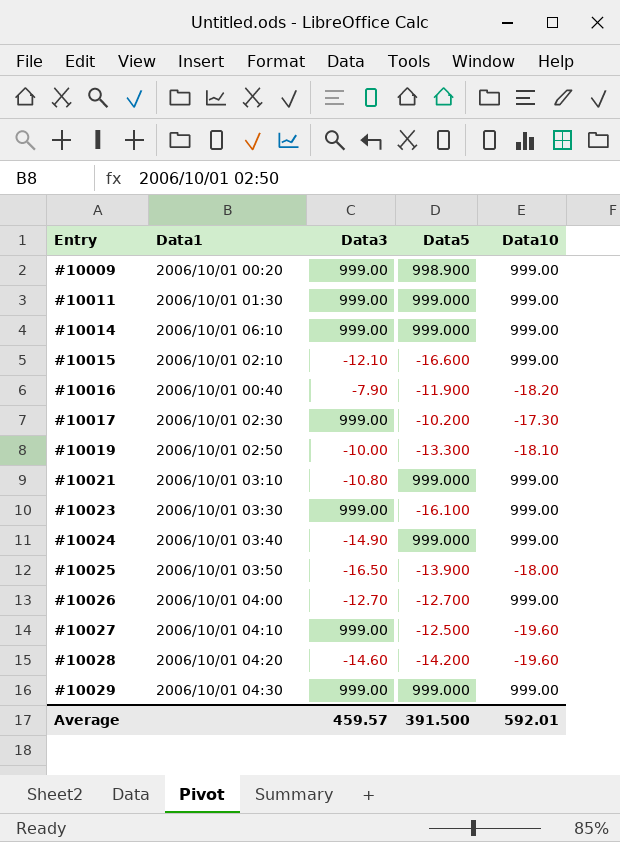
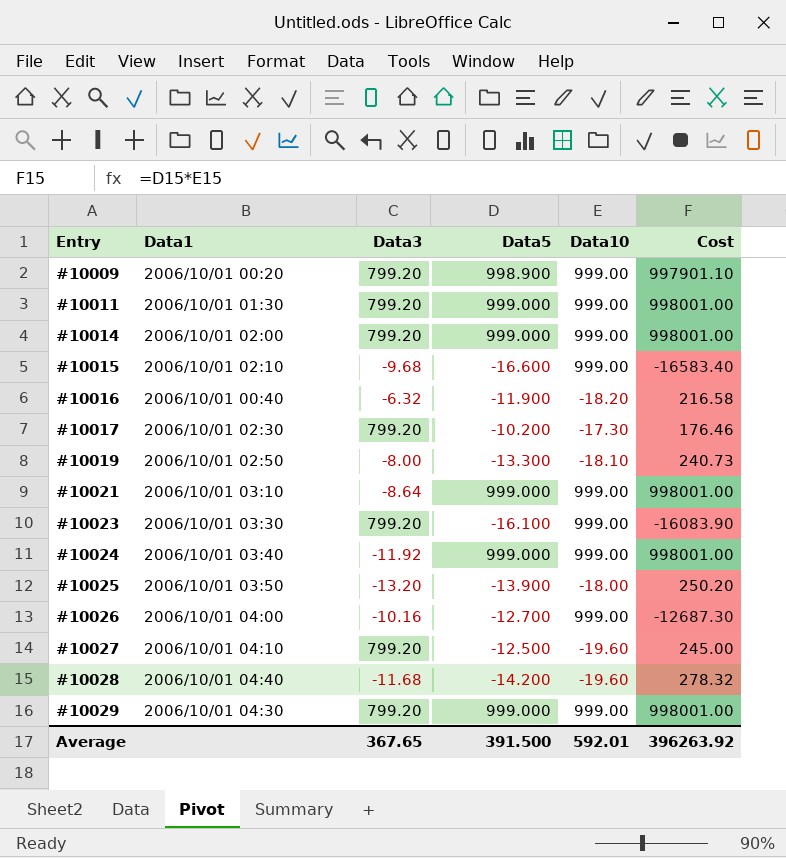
column Cost | formula: none -> [Data5] * [Data10]
#10009 | Data3: 999.00 -> 799.20
#10011 | Data3: 999.00 -> 799.20
#10014 | Data1: 2006/10/01 06:10 -> 2006/10/01 02:00
#10014 | Data3: 999.00 -> 799.20
#10015 | Data3: -12.10 -> -9.68
#10016 | Data3: -7.90 -> -6.32
#10017 | Data3: 999.00 -> 799.20
#10019 | Data3: -10.00 -> -8.00
#10021 | Data3: -10.80 -> -8.64
#10023 | Data3: 999.00 -> 799.20
#10024 | Data3: -14.90 -> -11.92
#10025 | Data3: -16.50 -> -13.20
#10026 | Data3: -12.70 -> -10.16
#10027 | Data3: 999.00 -> 799.20
#10028 | Data1: 2006/10/01 04:20 -> 2006/10/01 04:40
#10028 | Data3: -14.60 -> -11.68
#10029 | Data3: 999.00 -> 799.20
Average | Data3: 459.57 -> 367.65

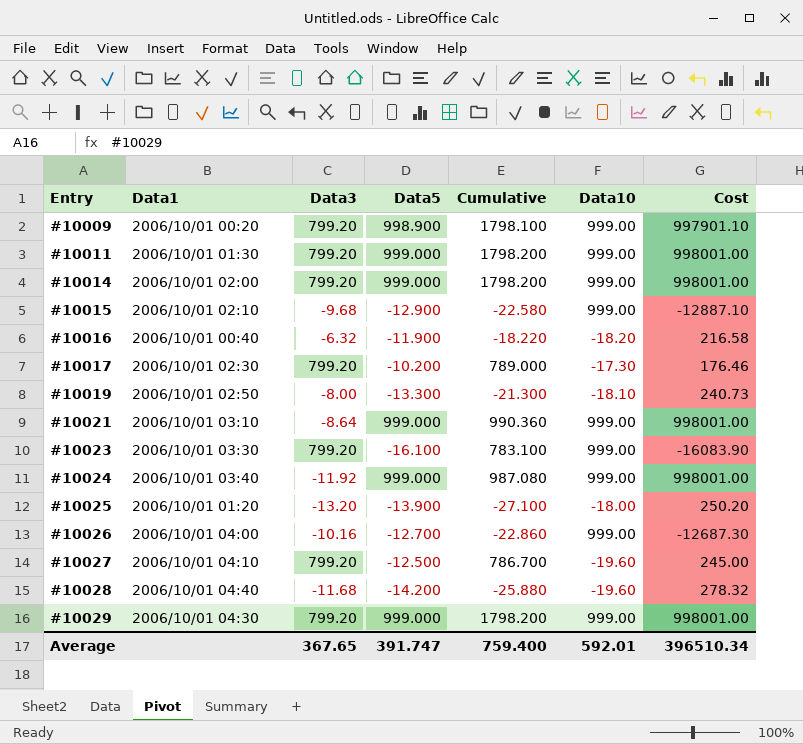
column Cumulative | formula: none -> [Data3] + [Data5]
#10015 | Data5: -16.600 -> -12.900
#10015 | Cost: -16583.40 -> -12887.10
#10025 | Data1: 2006/10/01 03:50 -> 2006/10/01 01:20
Average | Data5: 391.500 -> 391.747
Average | Cost: 396263.92 -> 396510.34

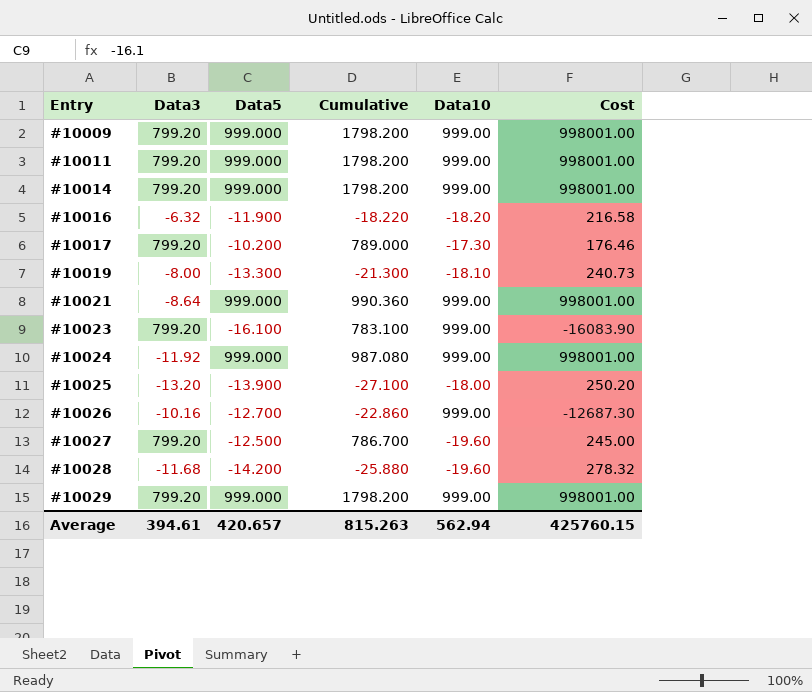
column Data1 | position: 2 -> none
row #10015: 2006/10/01 02:10 | -9.68 | -12.900 | -22.580 | 999.00 | -12887.10 -> none
#10009 | Data5: 998.900 -> 999.000
#10009 | Cumulative: 1798.100 -> 1798.200
#10009 | Cost: 997901.10 -> 998001.00
Average | Data3: 367.65 -> 394.61
Average | Data5: 391.747 -> 420.657
Average | Cumulative: 759.400 -> 815.263
Average | Data10: 592.01 -> 562.94
Average | Cost: 396510.34 -> 425760.15

